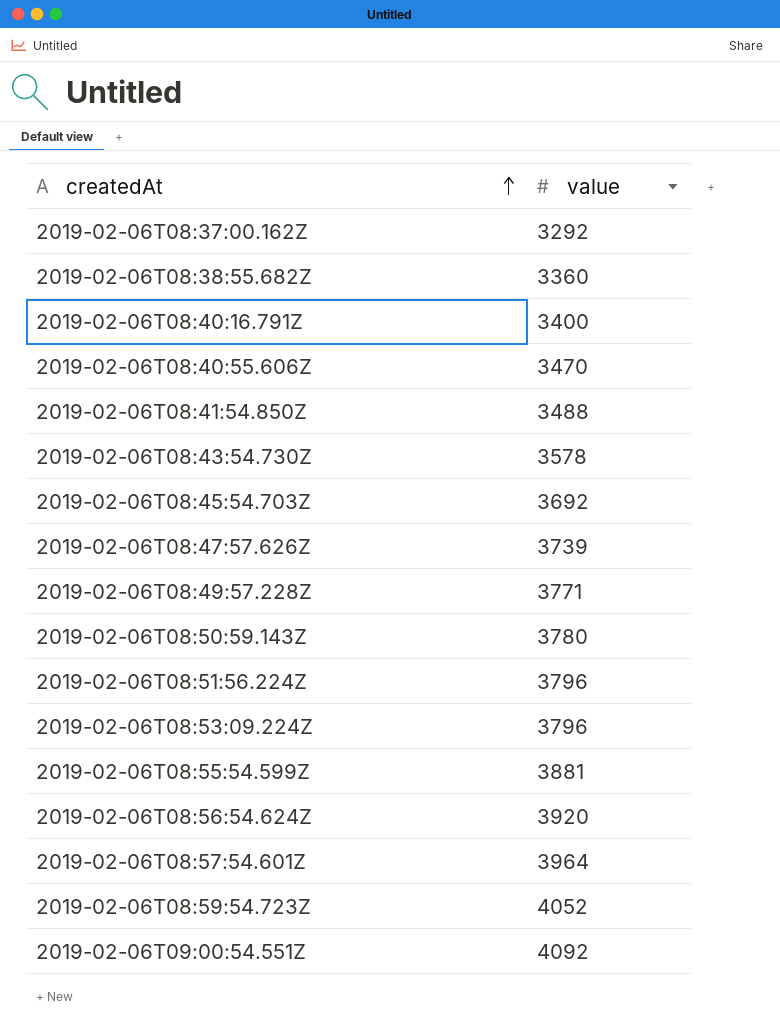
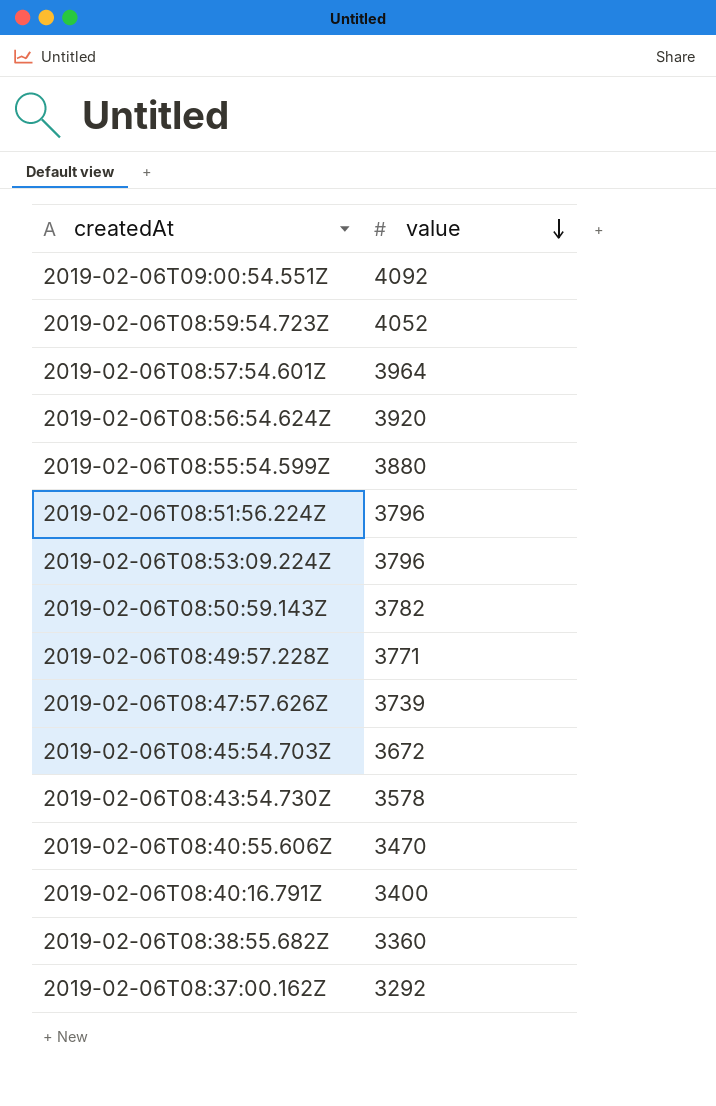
row order: createdAt ascending -> value descending
row 2019-02-06T08:41:54.850Z: 3488 -> none
2019-02-06T08:55:54.599Z | value: 3881 -> 3880
2019-02-06T08:50:59.143Z | value: 3780 -> 3782
2019-02-06T08:45:54.703Z | value: 3692 -> 3672

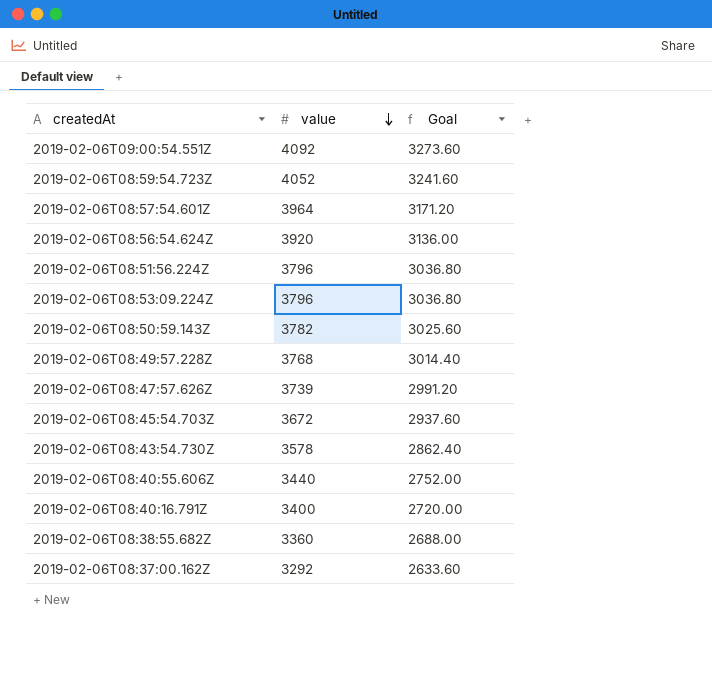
column Goal | formula: none -> [value] * 0.8
row 2019-02-06T08:55:54.599Z: 3880 -> none
2019-02-06T08:49:57.228Z | value: 3771 -> 3768
2019-02-06T08:40:55.606Z | value: 3470 -> 3440

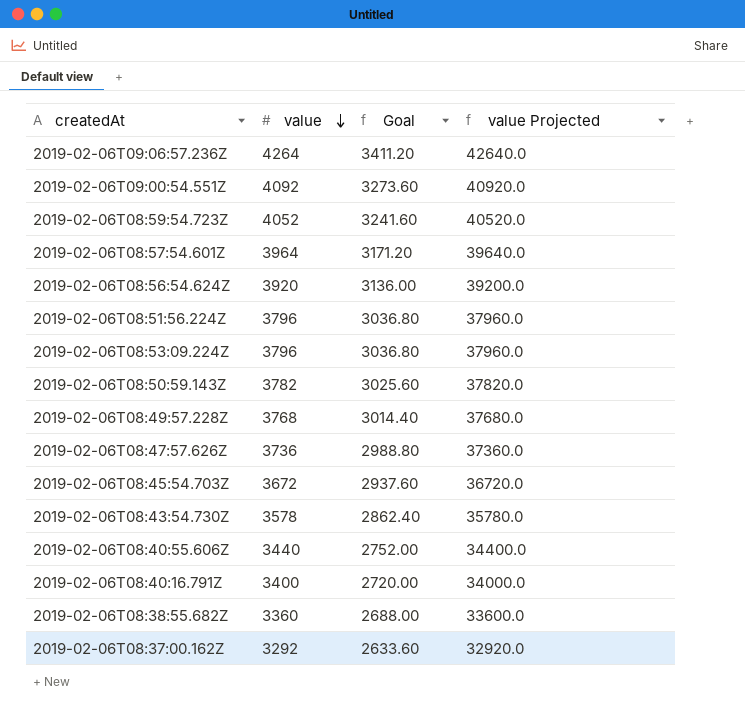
column value Projected | formula: none -> [value] * 10
row 2019-02-06T09:06:57.236Z: none -> 4264 | 3411.20 | 42640.0
2019-02-06T08:47:57.626Z | value: 3739 -> 3736
2019-02-06T08:47:57.626Z | Goal: 2991.20 -> 2988.80

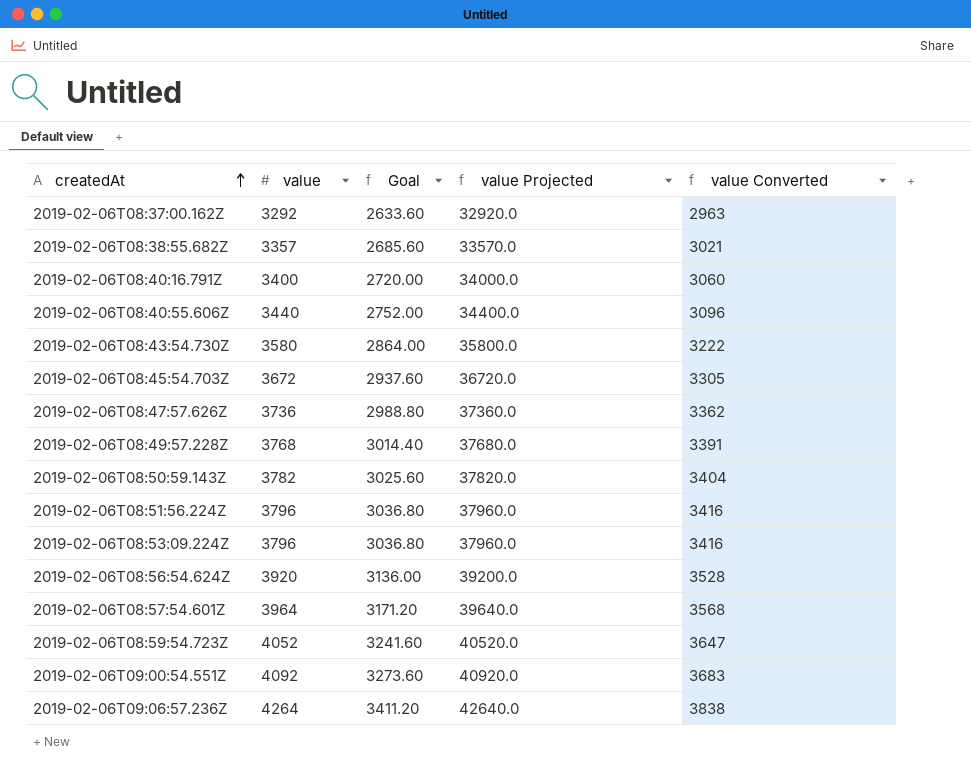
row order: value descending -> createdAt ascending
column value Converted | formula: none -> [value] * 0.9
2019-02-06T08:38:55.682Z | value: 3360 -> 3357
2019-02-06T08:38:55.682Z | Goal: 2688.00 -> 2685.60
2019-02-06T08:38:55.682Z | value Projected: 33600.0 -> 33570.0
2019-02-06T08:43:54.730Z | value: 3578 -> 3580
2019-02-06T08:43:54.730Z | Goal: 2862.40 -> 2864.00
2019-02-06T08:43:54.730Z | value Projected: 35780.0 -> 35800.0

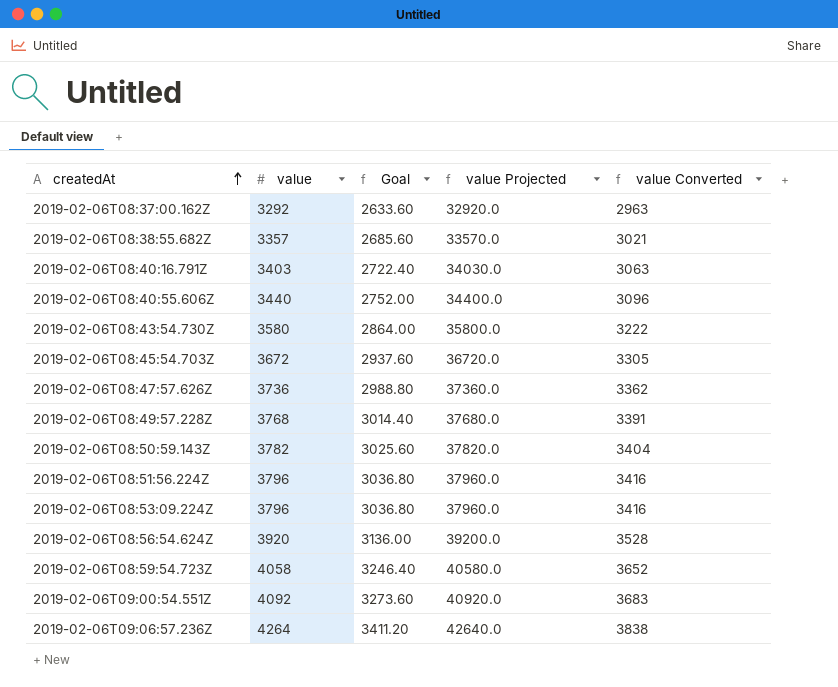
row 2019-02-06T08:57:54.601Z: 3964 | 3171.20 | 39640.0 | 3568 -> none
2019-02-06T08:40:16.791Z | value: 3400 -> 3403
2019-02-06T08:40:16.791Z | Goal: 2720.00 -> 2722.40
2019-02-06T08:40:16.791Z | value Projected: 34000.0 -> 34030.0
2019-02-06T08:40:16.791Z | value Converted: 3060 -> 3063
2019-02-06T08:59:54.723Z | value: 4052 -> 4058
2019-02-06T08:59:54.723Z | Goal: 3241.60 -> 3246.40
2019-02-06T08:59:54.723Z | value Projected: 40520.0 -> 40580.0
2019-02-06T08:59:54.723Z | value Converted: 3647 -> 3652

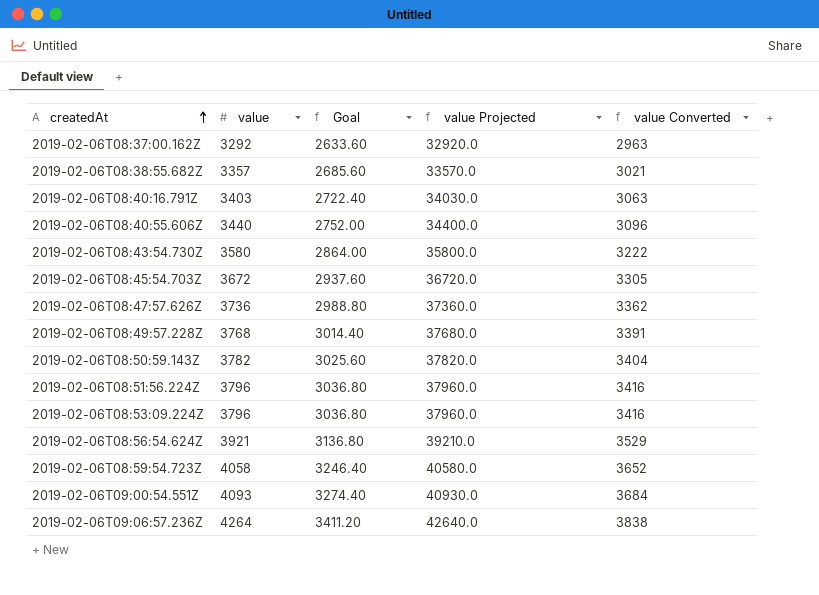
2019-02-06T08:56:54.624Z | value: 3920 -> 3921
2019-02-06T08:56:54.624Z | Goal: 3136.00 -> 3136.80
2019-02-06T08:56:54.624Z | value Projected: 39200.0 -> 39210.0
2019-02-06T08:56:54.624Z | value Converted: 3528 -> 3529
2019-02-06T09:00:54.551Z | value: 4092 -> 4093
2019-02-06T09:00:54.551Z | Goal: 3273.60 -> 3274.40
2019-02-06T09:00:54.551Z | value Projected: 40920.0 -> 40930.0
2019-02-06T09:00:54.551Z | value Converted: 3683 -> 3684

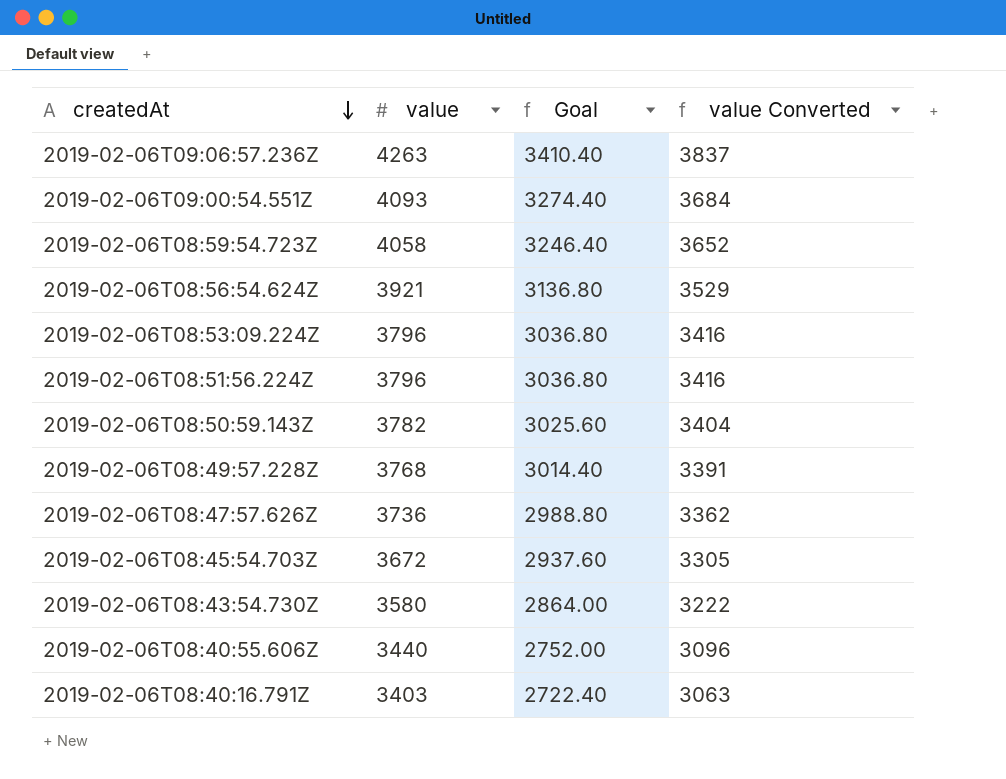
row order: createdAt ascending -> createdAt descending
column value Projected | formula: [value] * 10 -> none
row 2019-02-06T08:37:00.162Z: 3292 | 2633.60 | 32920.0 | 2963 -> none
row 2019-02-06T08:38:55.682Z: 3357 | 2685.60 | 33570.0 | 3021 -> none
2019-02-06T09:06:57.236Z | value: 4264 -> 4263
2019-02-06T09:06:57.236Z | Goal: 3411.20 -> 3410.40
2019-02-06T09:06:57.236Z | value Converted: 3838 -> 3837

